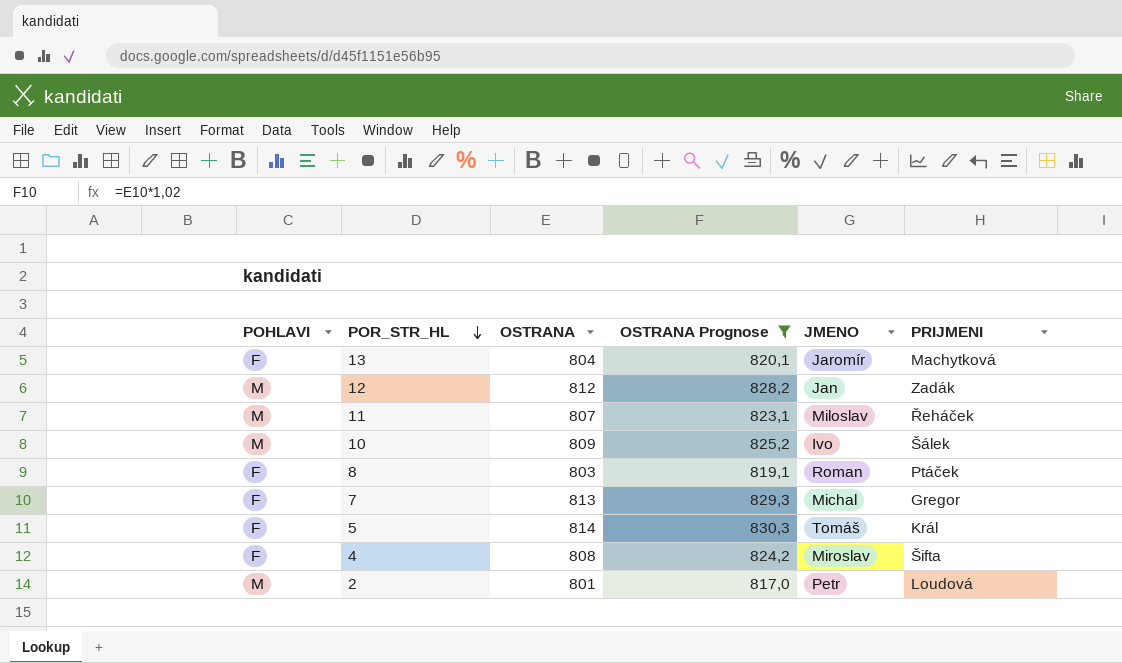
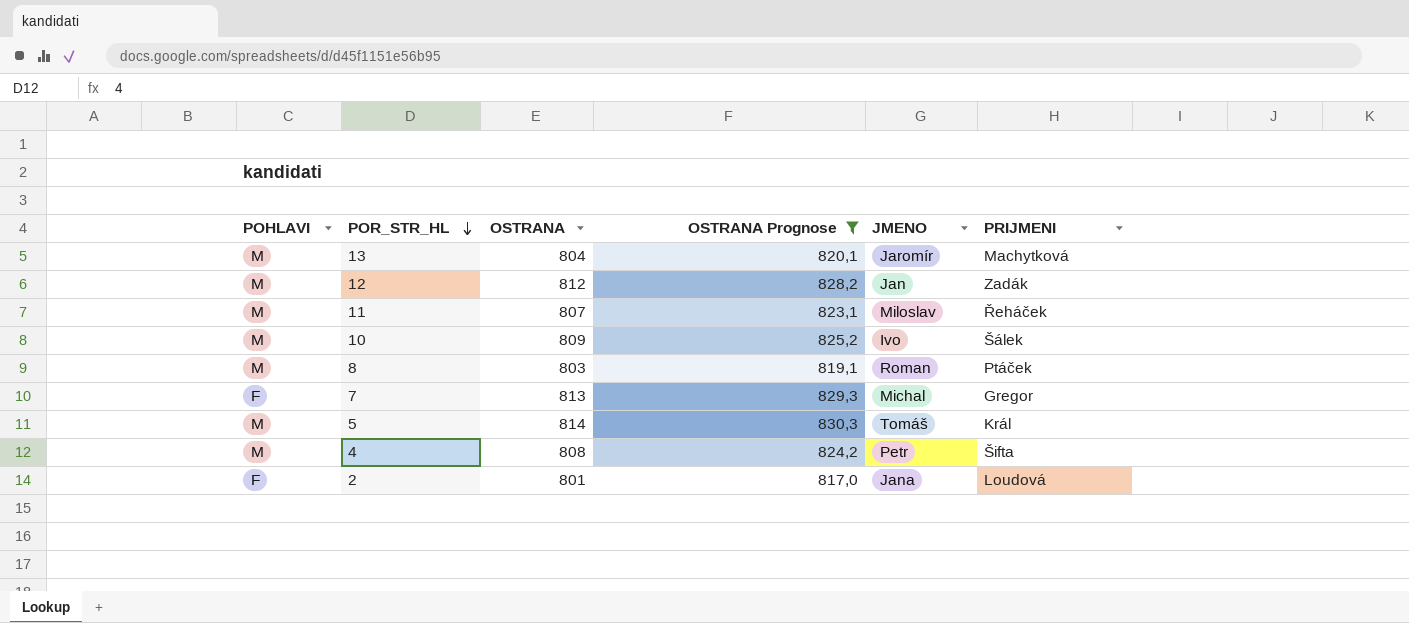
13 | POHLAVI: F -> M
8 | POHLAVI: F -> M
5 | POHLAVI: F -> M
4 | POHLAVI: F -> M
4 | JMENO: Miroslav -> Petr
2 | POHLAVI: M -> F
2 | JMENO: Petr -> Jana

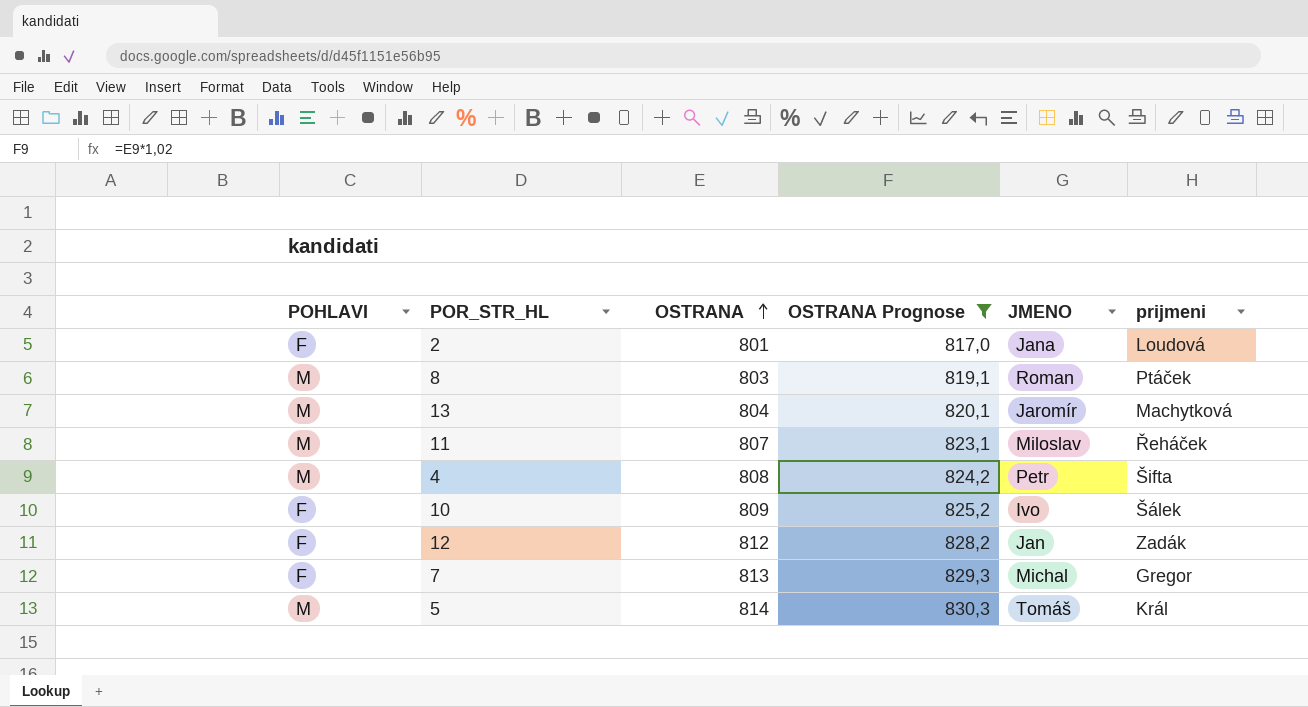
row order: POR_STR_HL descending -> OSTRANA ascending
column name: PRIJMENI -> prijmeni
10 | POHLAVI: M -> F
12 | POHLAVI: M -> F

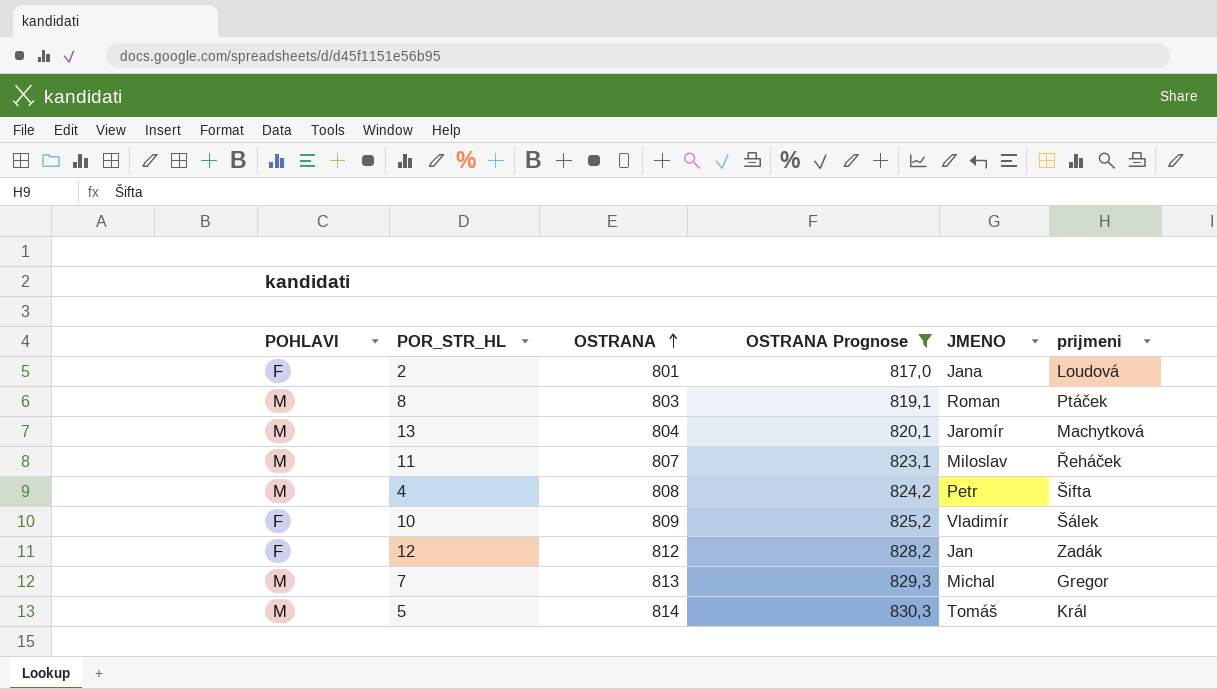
10 | JMENO: Ivo -> Vladimír
7 | POHLAVI: F -> M

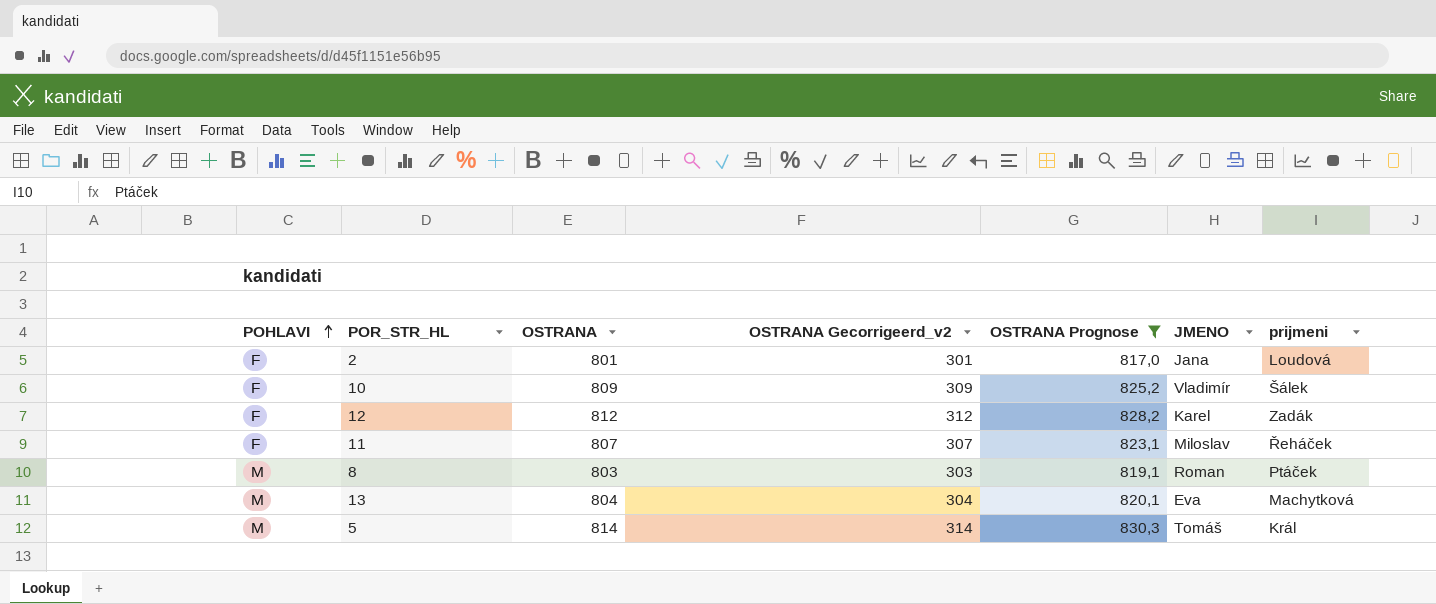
row order: OSTRANA ascending -> POHLAVI ascending
column OSTRANA Gecorrigeerd_v2 | formula: none -> [OSTRANA] - 500
row 4: M | 808 | 824,2 | Petr | Šifta -> none
row 7: M | 813 | 829,3 | Michal | Gregor -> none
12 | JMENO: Jan -> Karel
11 | POHLAVI: M -> F
13 | JMENO: Jaromír -> Eva

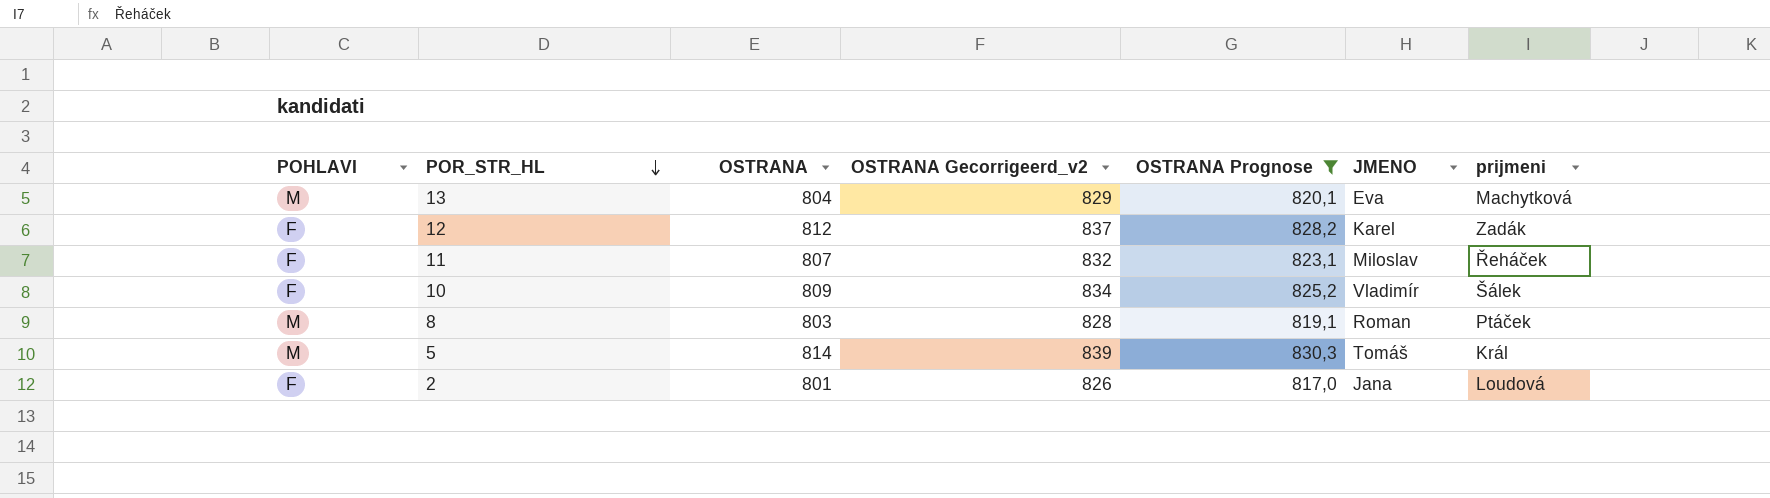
row order: POHLAVI ascending -> POR_STR_HL descending
column OSTRANA Gecorrigeerd_v2 | formula: [OSTRANA] - 500 -> [OSTRANA] + 25

